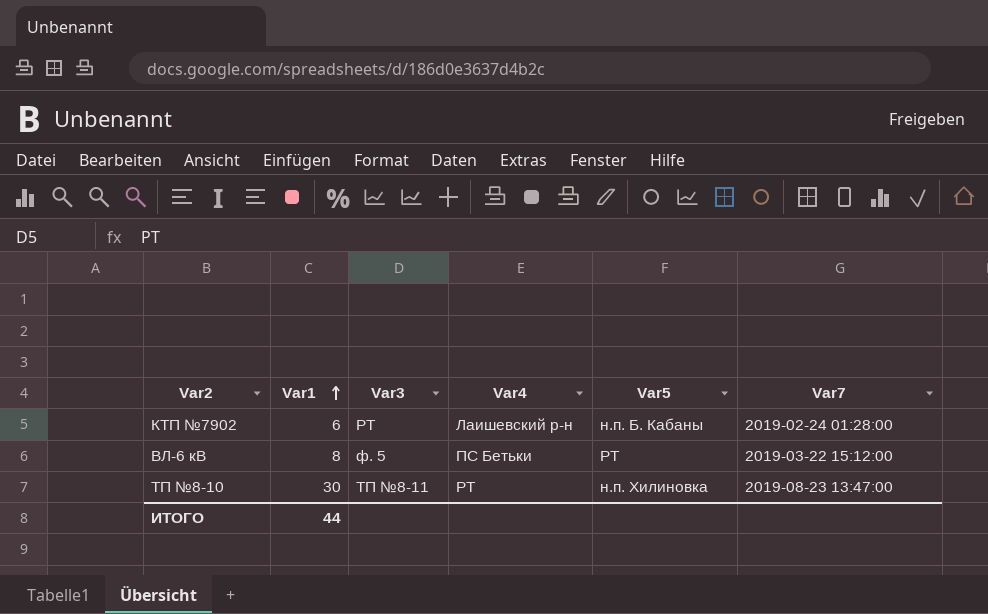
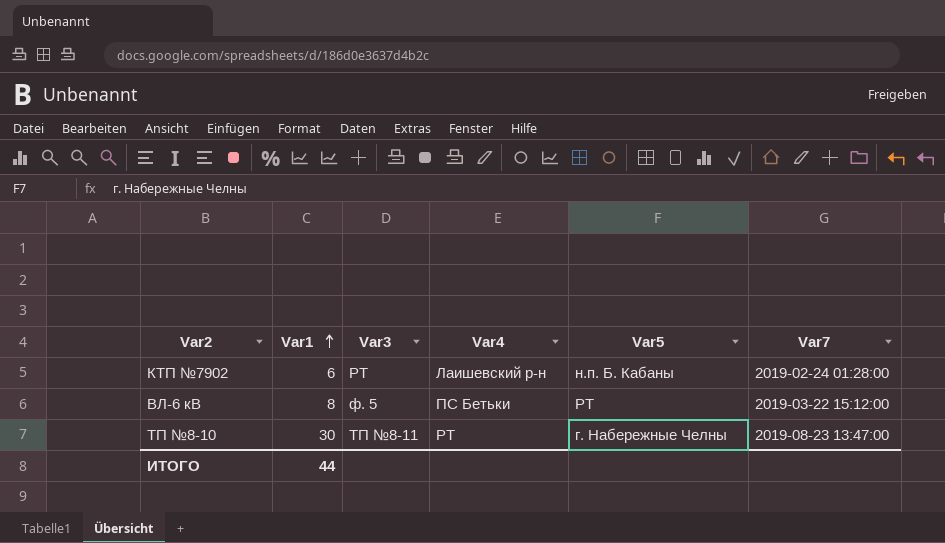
ТП №8-10 | Var5: н.п. Хилиновка -> г. Набережные Челны

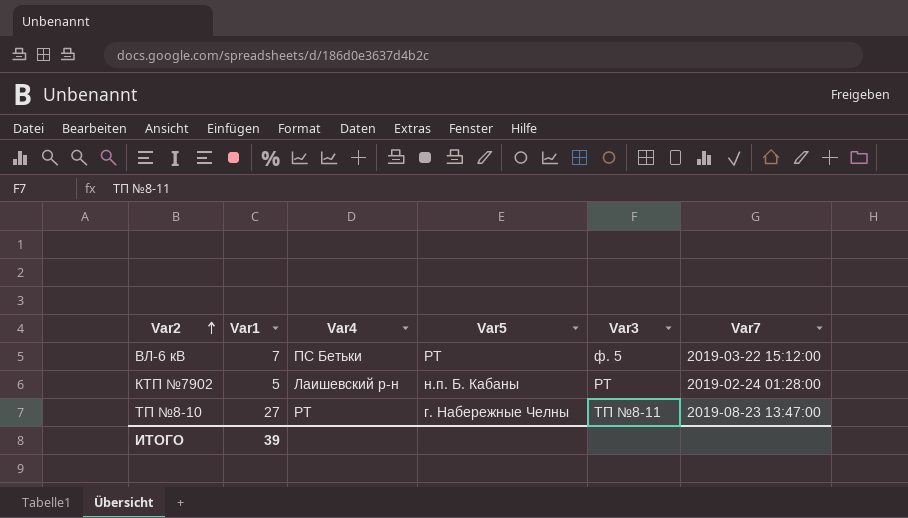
row order: Var1 ascending -> Var2 ascending
column Var3 | position: 3 -> 5
ВЛ-6 кВ | Var1: 8 -> 7
КТП №7902 | Var1: 6 -> 5
ТП №8-10 | Var1: 30 -> 27
ИТОГО | Var1: 44 -> 39

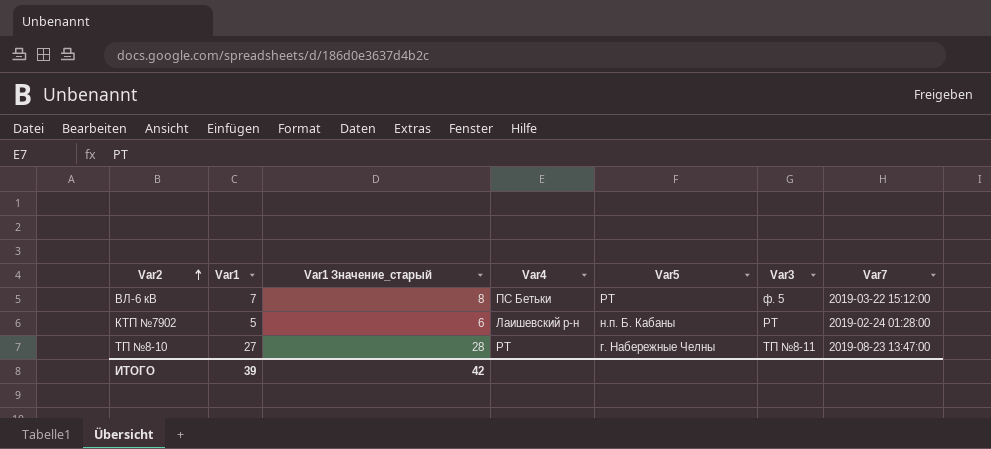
column Var1 Значение_старый | formula: none -> [Var1] + 1

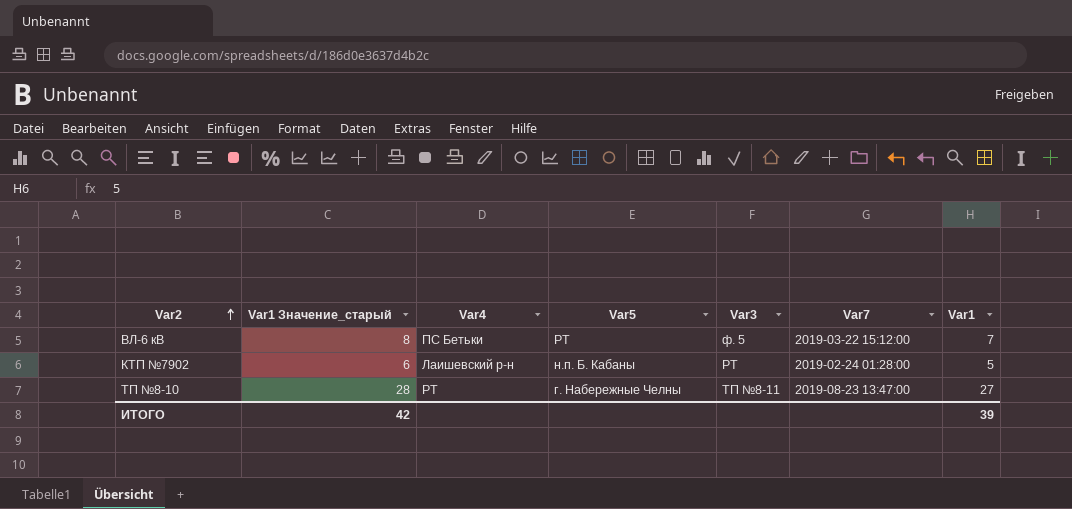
column Var1 | position: 2 -> 7

